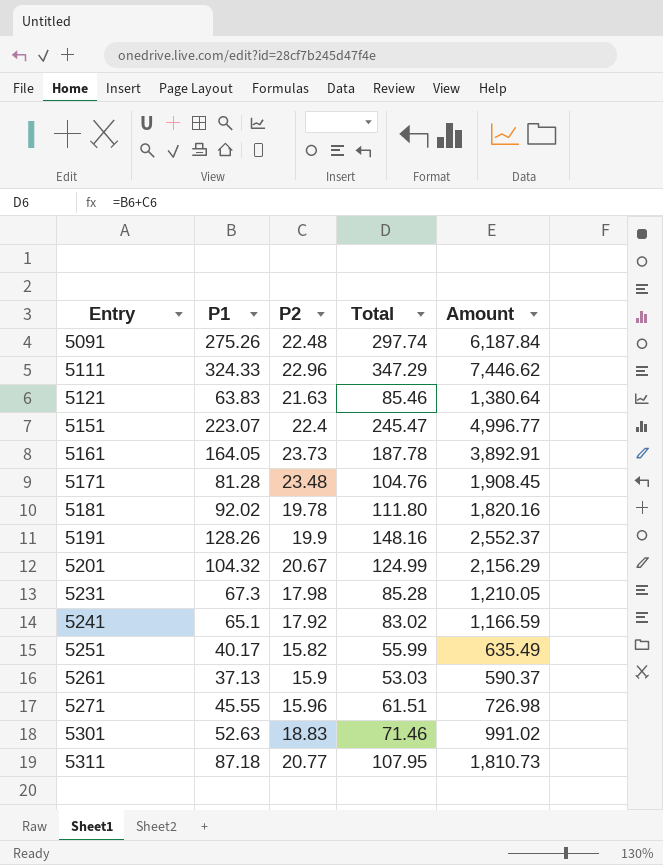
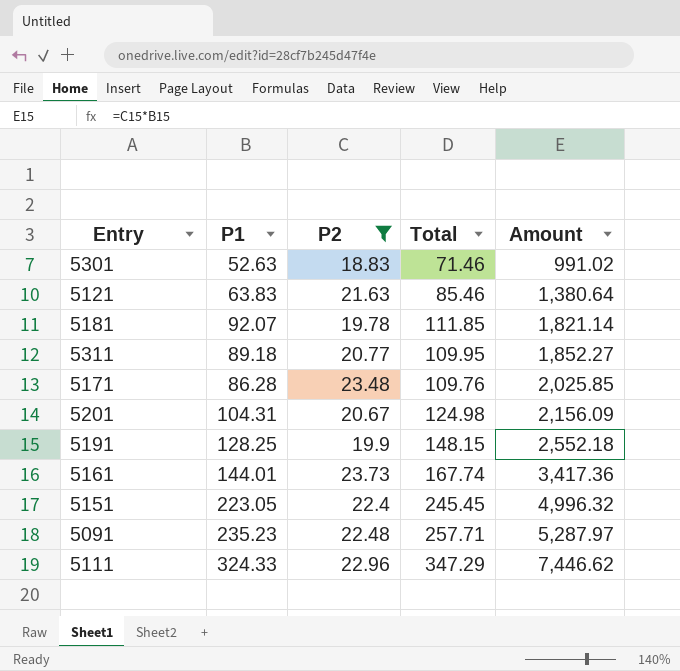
filter: none -> P2 >= 18.83
row order: Entry ascending -> Amount ascending
5181 | P1: 92.02 -> 92.07
5181 | Total: 111.80 -> 111.85
5181 | Amount: 1,820.16 -> 1,821.14
5311 | P1: 87.18 -> 89.18
5311 | Total: 107.95 -> 109.95
5311 | Amount: 1,810.73 -> 1,852.27
5171 | P1: 81.28 -> 86.28
5171 | Total: 104.76 -> 109.76
5171 | Amount: 1,908.45 -> 2,025.85
5201 | P1: 104.32 -> 104.31
5201 | Total: 124.99 -> 124.98
5201 | Amount: 2,156.29 -> 2,156.09
5191 | P1: 128.26 -> 128.25
5191 | Total: 148.16 -> 148.15
5191 | Amount: 2,552.37 -> 2,552.18
5161 | P1: 164.05 -> 144.01
5161 | Total: 187.78 -> 167.74
5161 | Amount: 3,892.91 -> 3,417.36
5151 | P1: 223.07 -> 223.05
5151 | Total: 245.47 -> 245.45
5151 | Amount: 4,996.77 -> 4,996.32
5091 | P1: 275.26 -> 235.23
5091 | Total: 297.74 -> 257.71
5091 | Amount: 6,187.84 -> 5,287.97

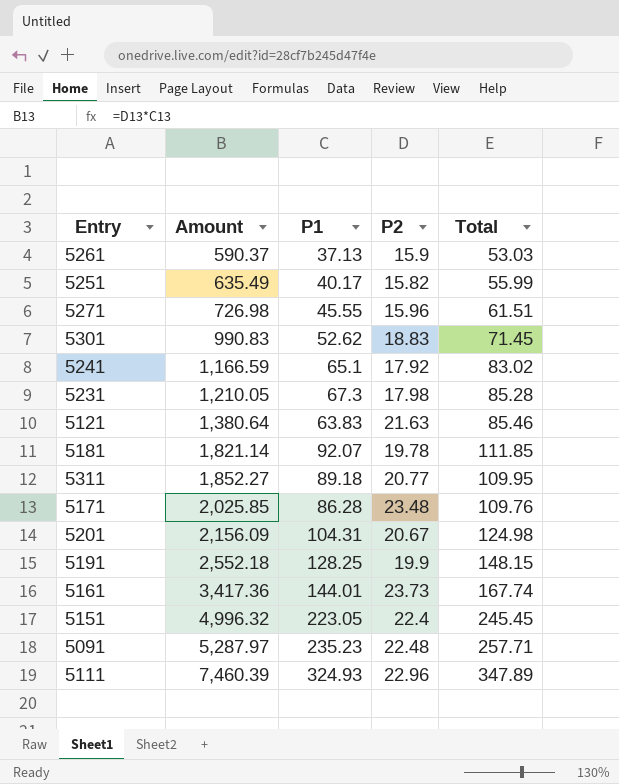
filter: P2 >= 18.83 -> none
column Amount | position: 5 -> 2
5301 | Amount: 991.02 -> 990.83
5301 | P1: 52.63 -> 52.62
5301 | Total: 71.46 -> 71.45
5111 | Amount: 7,446.62 -> 7,460.39
5111 | P1: 324.33 -> 324.93
5111 | Total: 347.29 -> 347.89

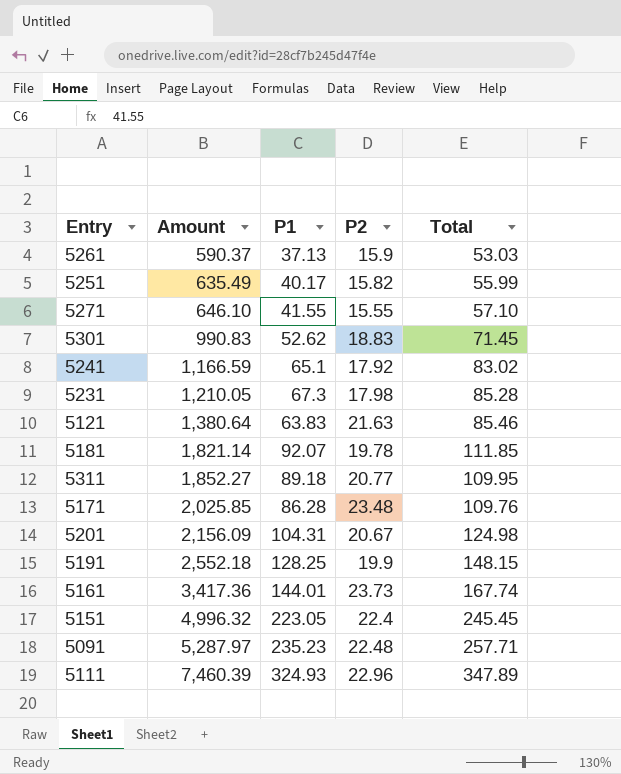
5271 | Amount: 726.98 -> 646.10
5271 | P1: 45.55 -> 41.55
5271 | P2: 15.96 -> 15.55
5271 | Total: 61.51 -> 57.10

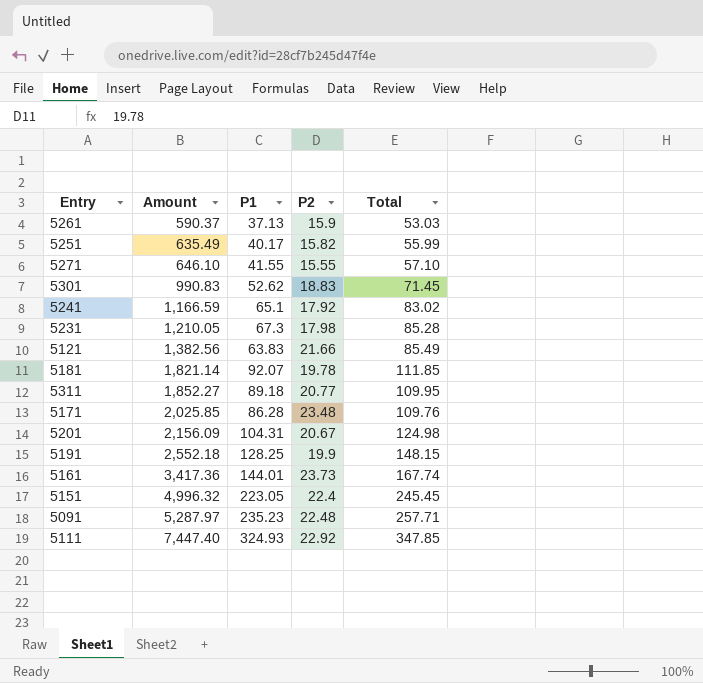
5121 | Amount: 1,380.64 -> 1,382.56
5121 | P2: 21.63 -> 21.66
5121 | Total: 85.46 -> 85.49
5111 | Amount: 7,460.39 -> 7,447.40
5111 | P2: 22.96 -> 22.92
5111 | Total: 347.89 -> 347.85

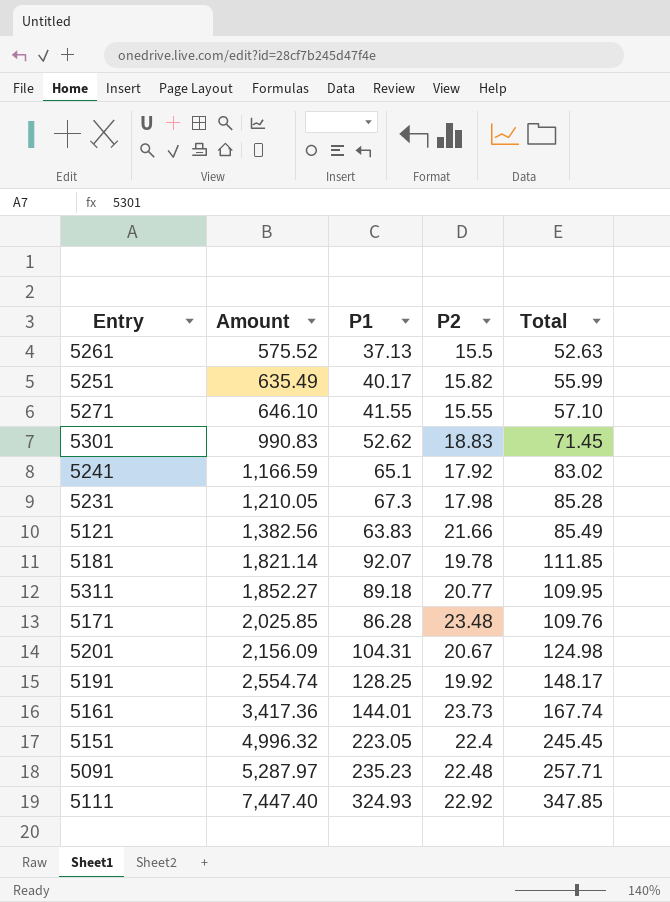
5261 | Amount: 590.37 -> 575.52
5261 | P2: 15.9 -> 15.5
5261 | Total: 53.03 -> 52.63
5191 | Amount: 2,552.18 -> 2,554.74
5191 | P2: 19.9 -> 19.92
5191 | Total: 148.15 -> 148.17

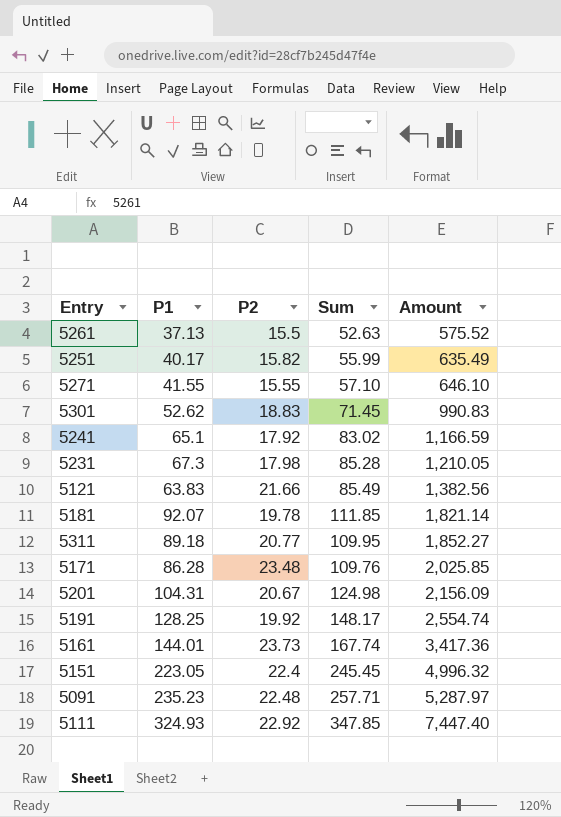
column name: Total -> Sum
column Amount | position: 2 -> 5

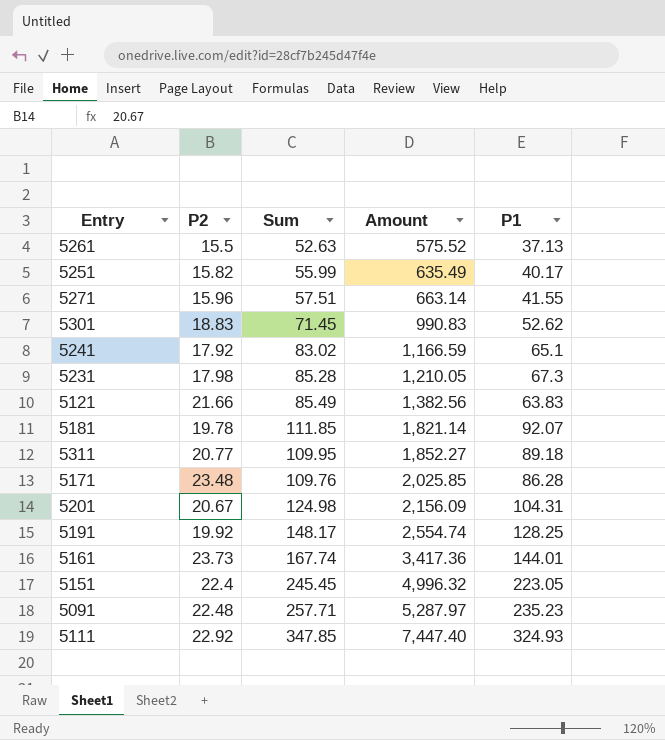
column P1 | position: 2 -> 5
5271 | P2: 15.55 -> 15.96
5271 | Sum: 57.10 -> 57.51
5271 | Amount: 646.10 -> 663.14

